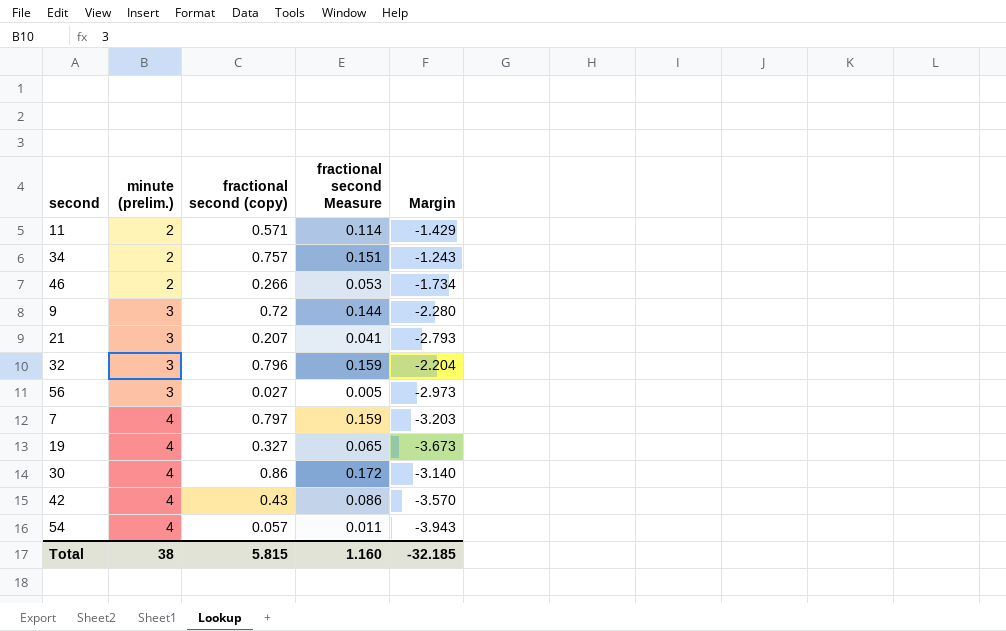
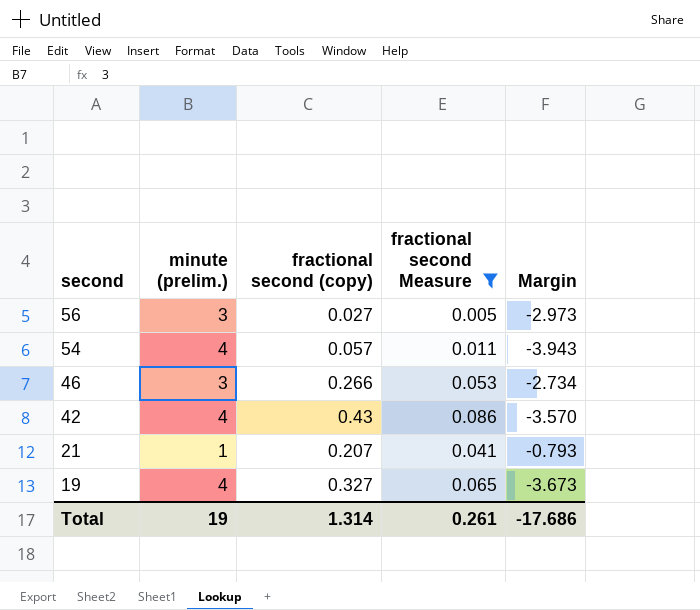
filter: none -> fractional second Measure <= 0.086
row order: minute (prelim.) ascending -> second descending
46 | minute (prelim.): 2 -> 3
46 | Margin: -1.734 -> -2.734
21 | minute (prelim.): 3 -> 1
21 | Margin: -2.793 -> -0.793
Total | minute (prelim.): 38 -> 19
Total | fractional second (copy): 5.815 -> 1.314
Total | fractional second Measure: 1.160 -> 0.261
Total | Margin: -32.185 -> -17.686

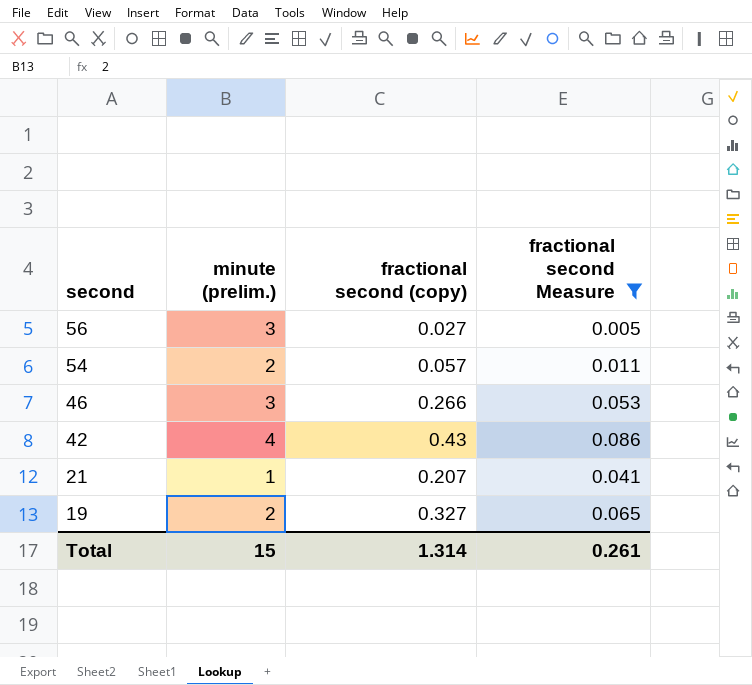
column Margin | formula: [fractional second (copy)] - [minute (prelim.)] -> none
54 | minute (prelim.): 4 -> 2
19 | minute (prelim.): 4 -> 2
Total | minute (prelim.): 19 -> 15

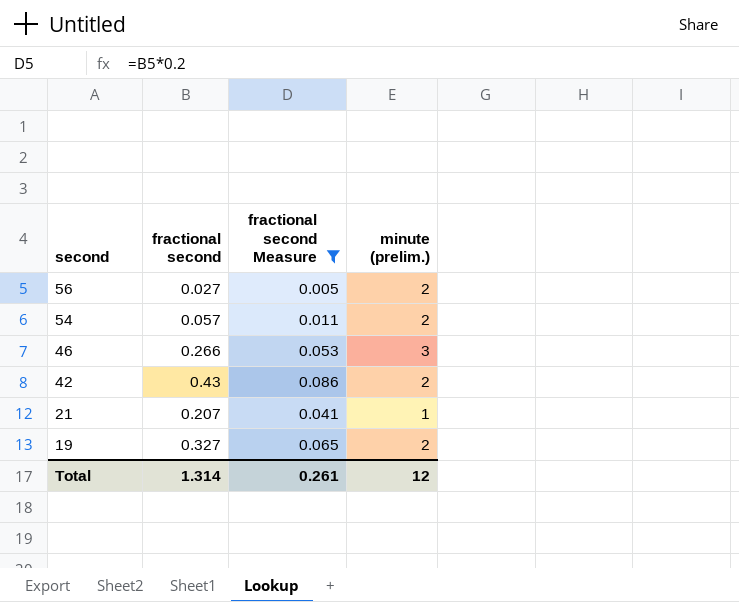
column name: fractional second (copy) -> fractional second
column minute (prelim.) | position: 2 -> 4
56 | minute (prelim.): 3 -> 2
42 | minute (prelim.): 4 -> 2
Total | minute (prelim.): 15 -> 12

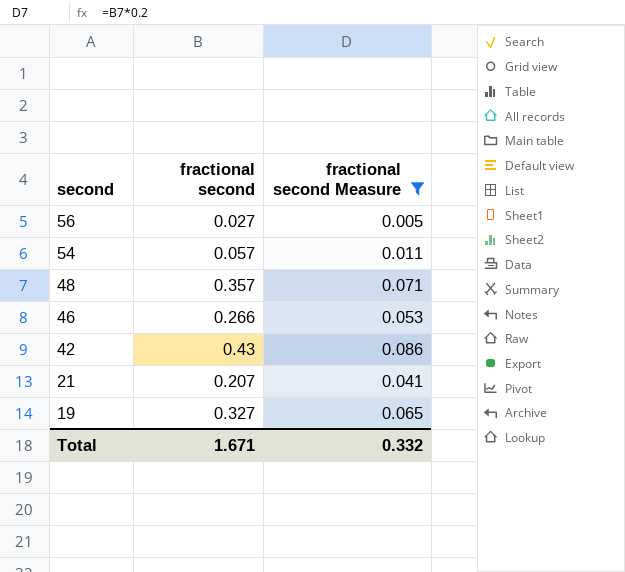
column minute (prelim.) | position: 4 -> none
row 48: none -> 0.357 | 0.071
Total | fractional second: 1.314 -> 1.671
Total | fractional second Measure: 0.261 -> 0.332

